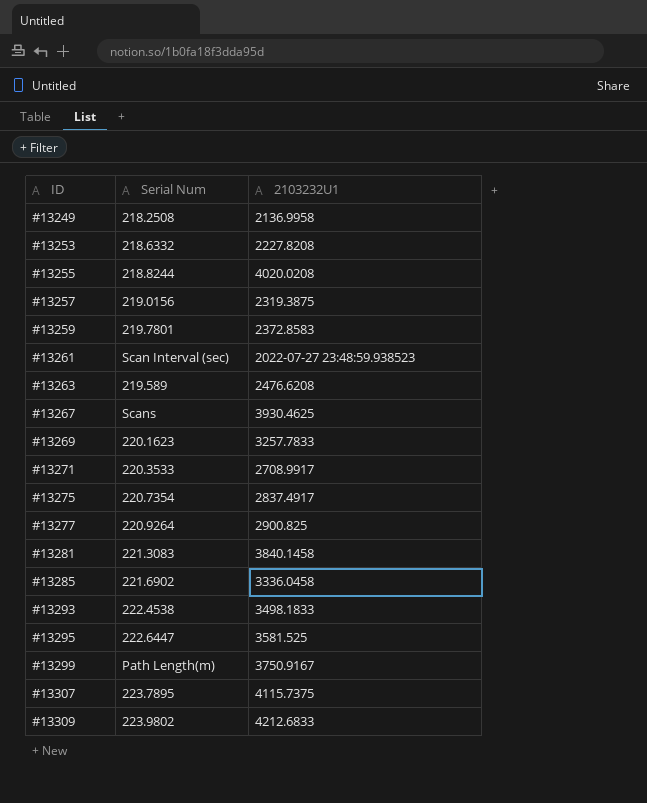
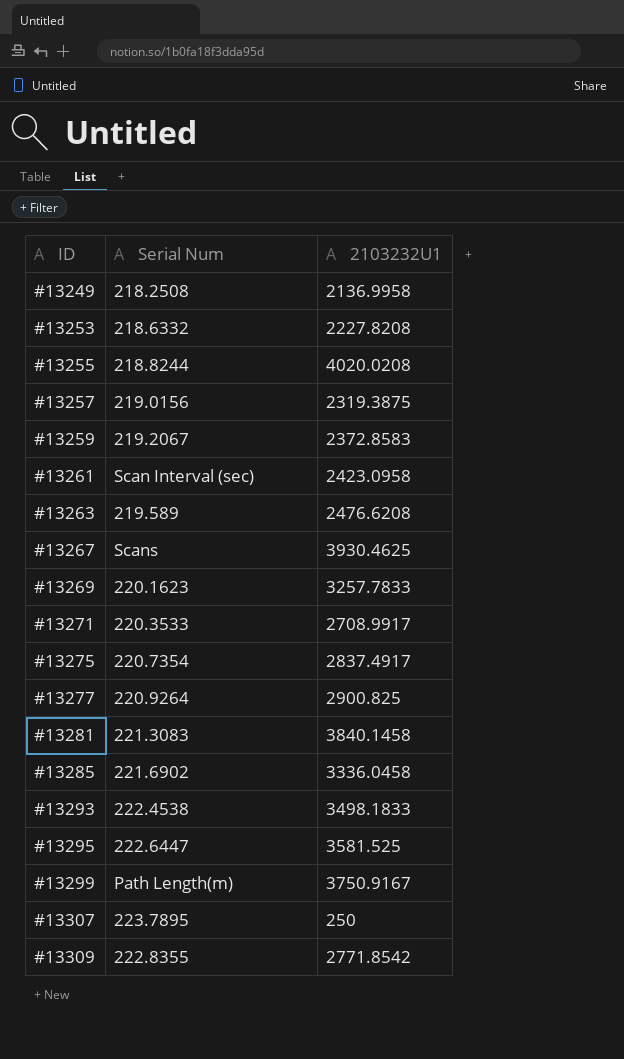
#13259 | Serial Num: 219.7801 -> 219.2067
#13261 | 2103232U1: 2022-07-27 23:48:59.938523 -> 2423.0958
#13307 | 2103232U1: 4115.7375 -> 250
#13309 | Serial Num: 223.9802 -> 222.8355
#13309 | 2103232U1: 4212.6833 -> 2771.8542

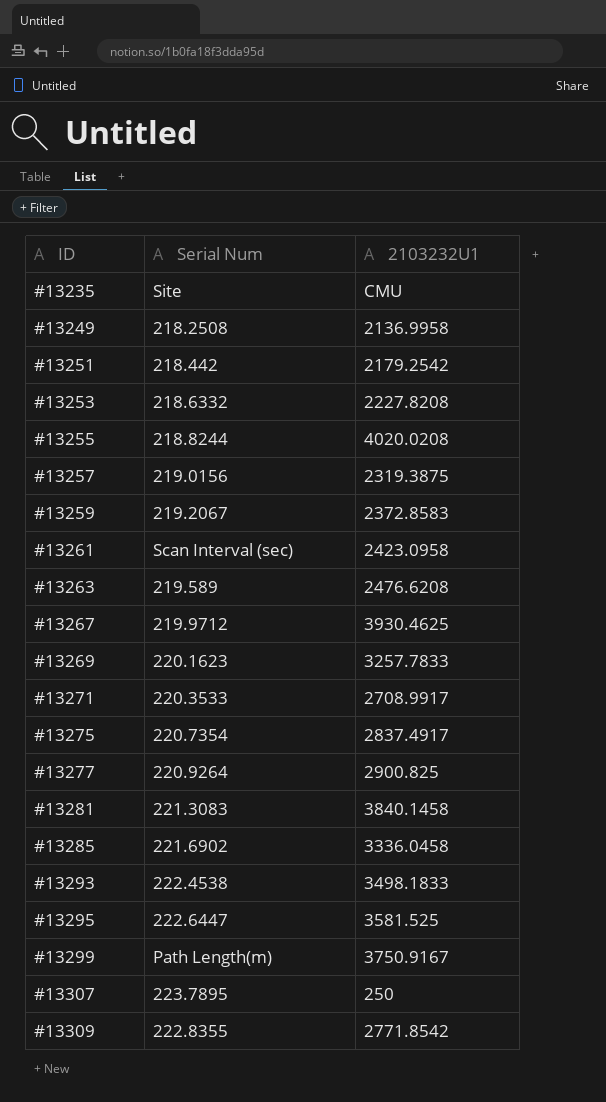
row #13235: none -> Site | CMU
row #13251: none -> 218.442 | 2179.2542
#13267 | Serial Num: Scans -> 219.9712

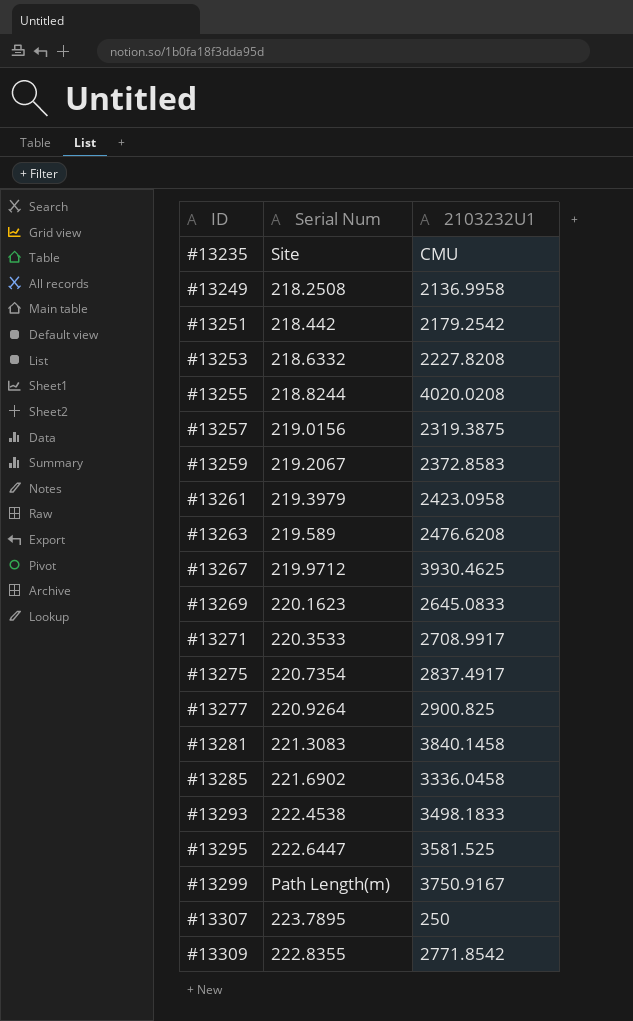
#13261 | Serial Num: Scan Interval (sec) -> 219.3979
#13269 | 2103232U1: 3257.7833 -> 2645.0833

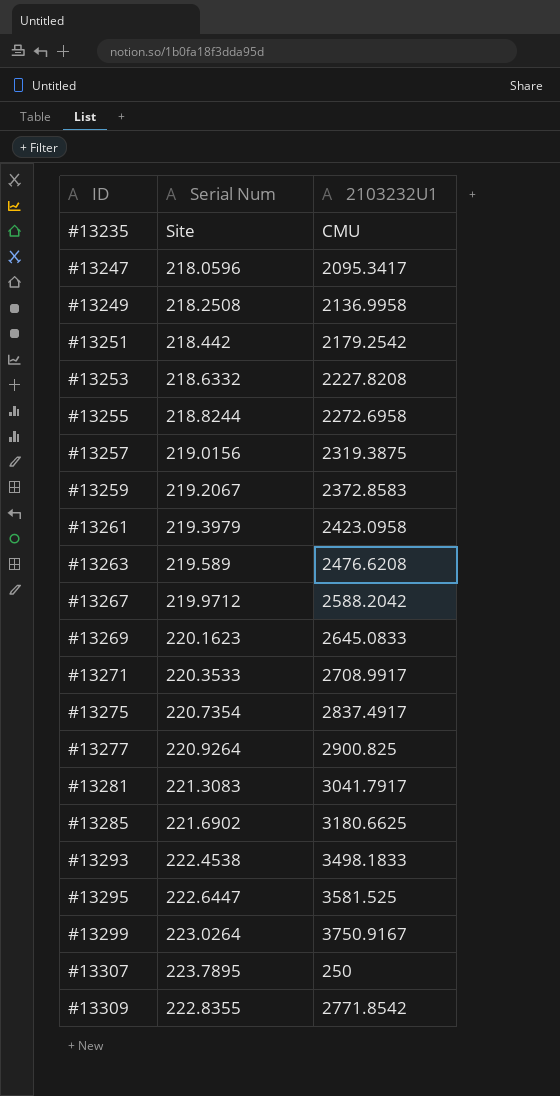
row #13247: none -> 218.0596 | 2095.3417
#13255 | 2103232U1: 4020.0208 -> 2272.6958
#13267 | 2103232U1: 3930.4625 -> 2588.2042
#13281 | 2103232U1: 3840.1458 -> 3041.7917
#13285 | 2103232U1: 3336.0458 -> 3180.6625
#13299 | Serial Num: Path Length(m) -> 223.0264

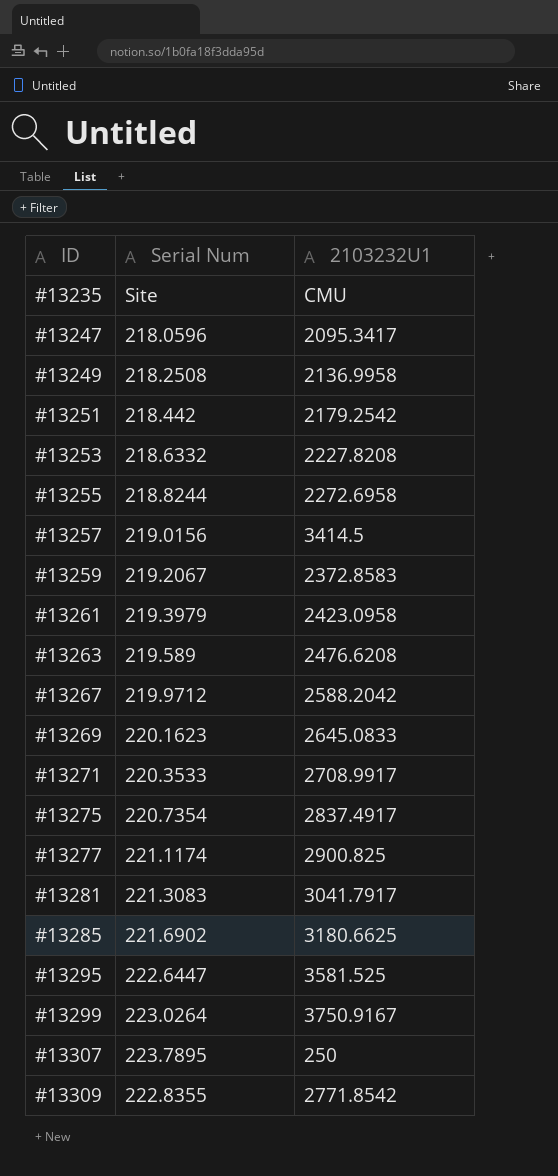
row #13293: 222.4538 | 3498.1833 -> none
#13257 | 2103232U1: 2319.3875 -> 3414.5
#13277 | Serial Num: 220.9264 -> 221.1174

